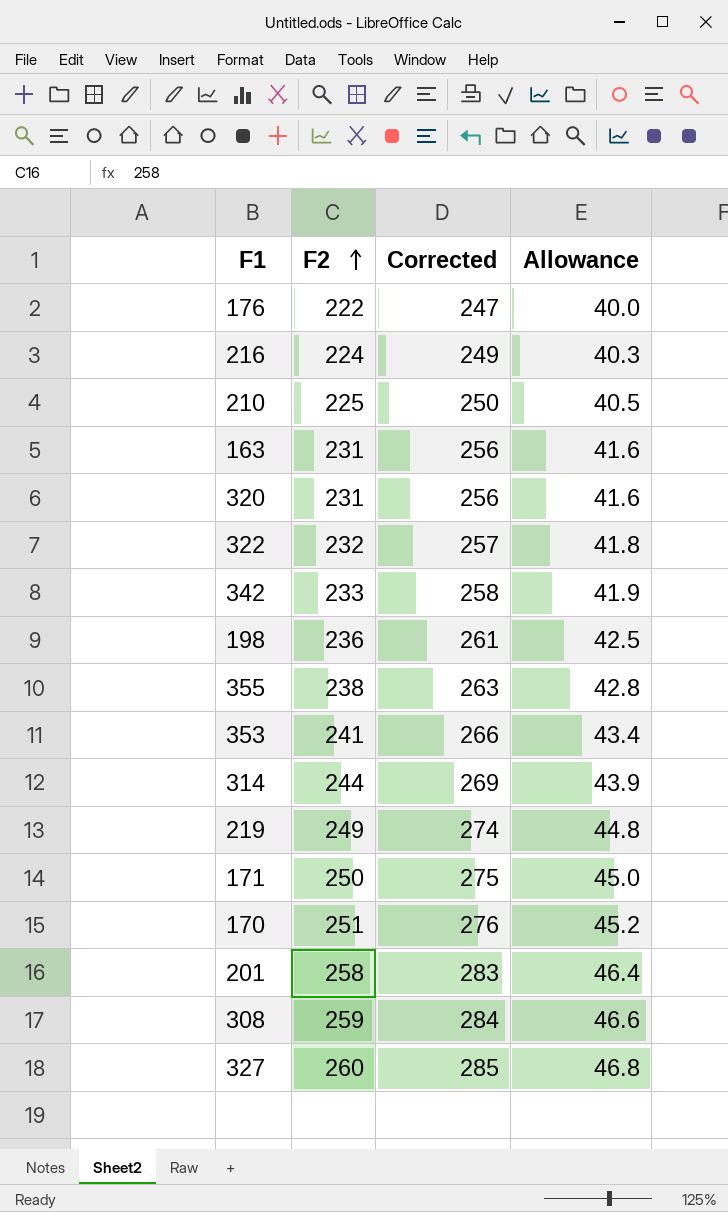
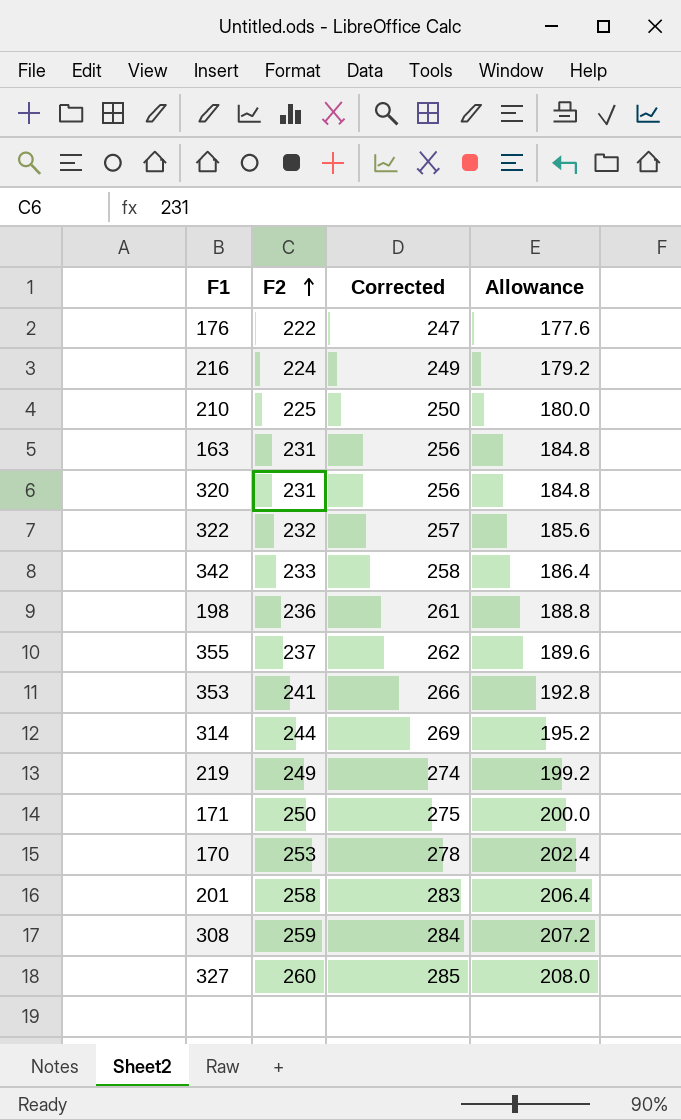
column Allowance | formula: [F2] * 0.18 -> [F2] * 0.8
355 | F2: 238 -> 237
355 | Corrected: 263 -> 262
170 | F2: 251 -> 253
170 | Corrected: 276 -> 278

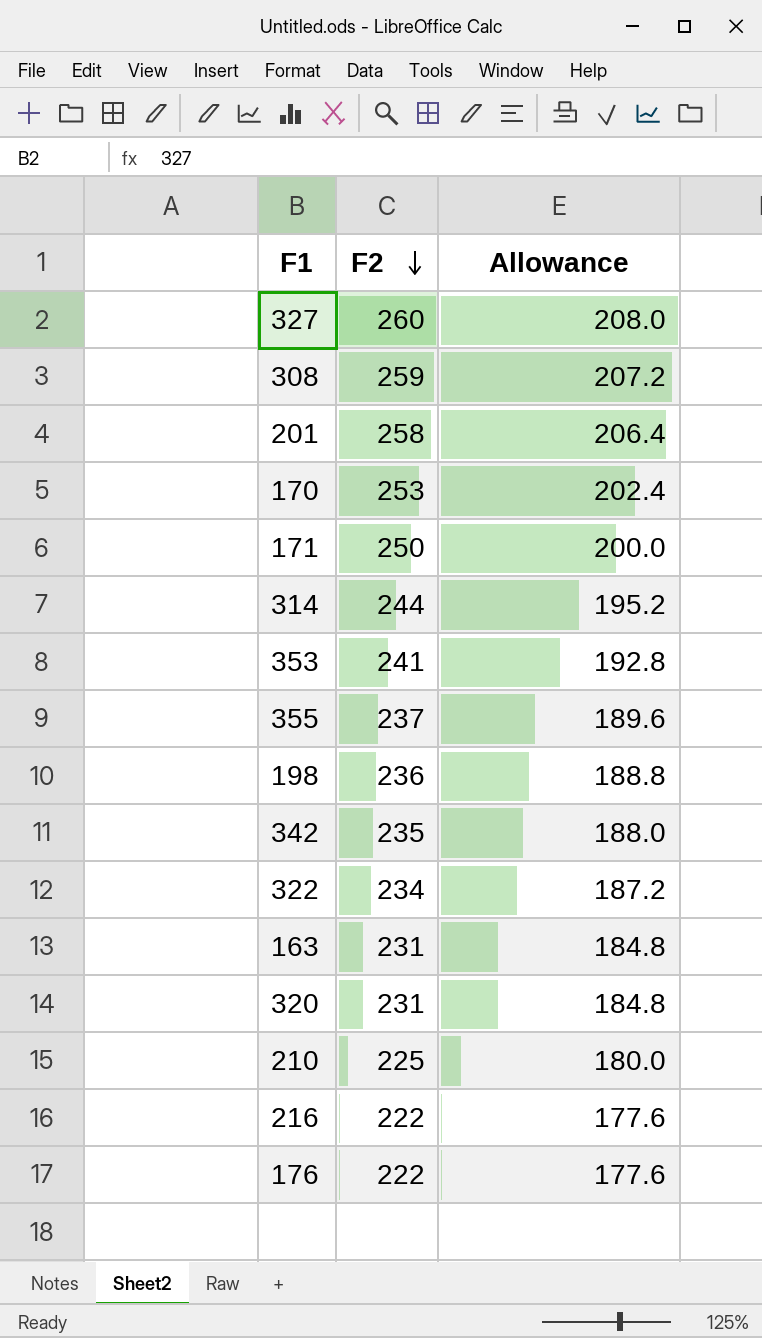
row order: F2 ascending -> F2 descending
column Corrected | formula: [F2] + 25 -> none
row 219: 249 | 274 | 199.2 -> none
342 | F2: 233 -> 235
342 | Allowance: 186.4 -> 188.0
322 | F2: 232 -> 234
322 | Allowance: 185.6 -> 187.2
216 | F2: 224 -> 222
216 | Allowance: 179.2 -> 177.6

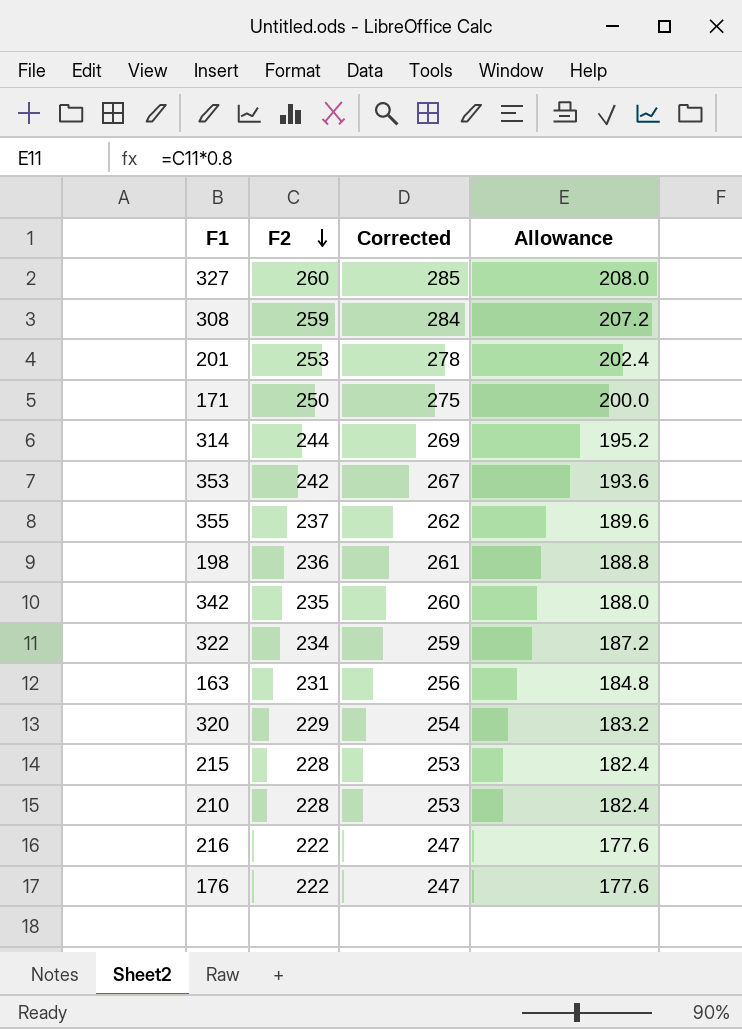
column Corrected | formula: none -> [F2] + 25
row 170: 253 | 202.4 -> none
201 | F2: 258 -> 253
201 | Allowance: 206.4 -> 202.4
353 | F2: 241 -> 242
353 | Allowance: 192.8 -> 193.6
320 | F2: 231 -> 229
320 | Allowance: 184.8 -> 183.2
row 215: none -> 228 | 253 | 182.4
210 | F2: 225 -> 228
210 | Allowance: 180.0 -> 182.4

